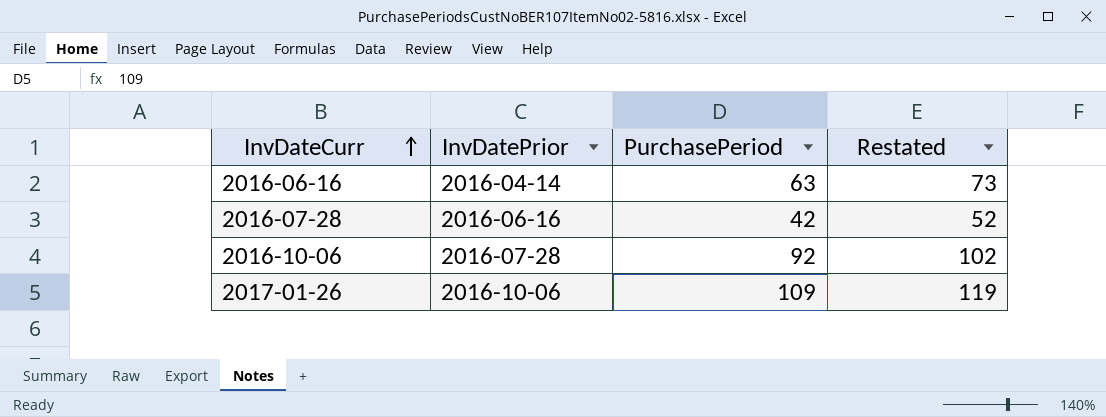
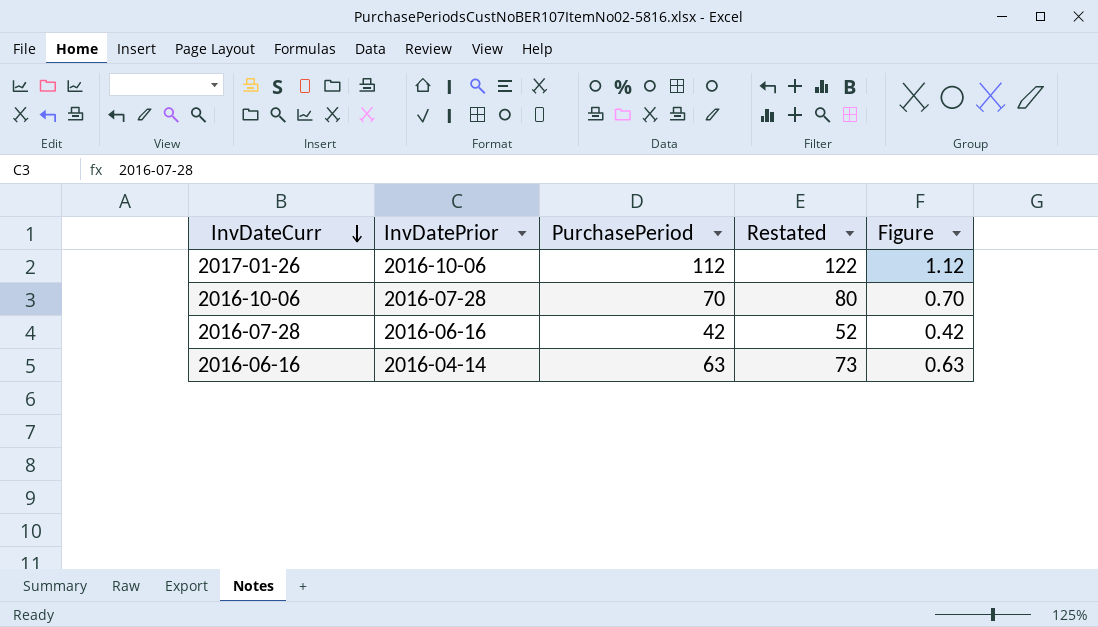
row order: InvDateCurr ascending -> InvDateCurr descending
column Figure | formula: none -> [PurchasePeriod] * 0.01
2017-01-26 | PurchasePeriod: 109 -> 112
2017-01-26 | Restated: 119 -> 122
2016-10-06 | PurchasePeriod: 92 -> 70
2016-10-06 | Restated: 102 -> 80

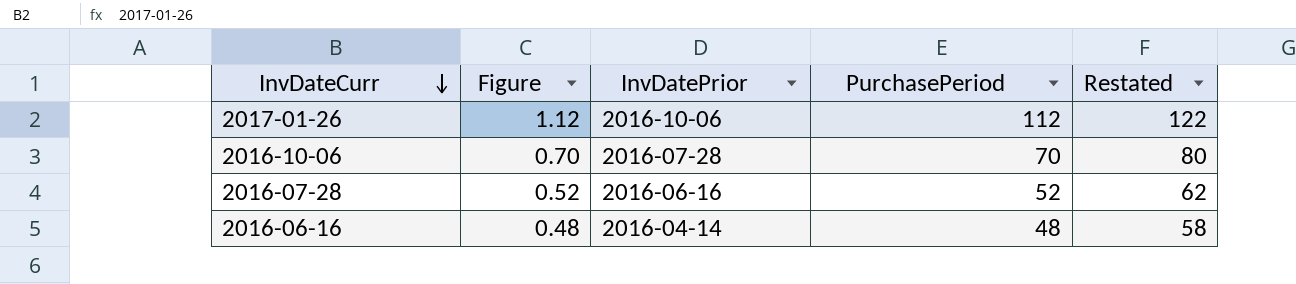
column Figure | position: 5 -> 2
2016-07-28 | Figure: 0.42 -> 0.52
2016-07-28 | PurchasePeriod: 42 -> 52
2016-07-28 | Restated: 52 -> 62
2016-06-16 | Figure: 0.63 -> 0.48
2016-06-16 | PurchasePeriod: 63 -> 48
2016-06-16 | Restated: 73 -> 58

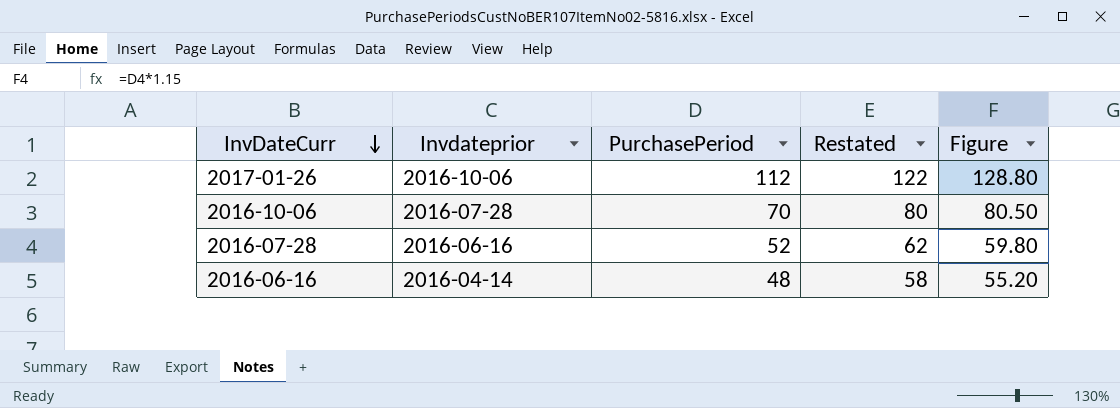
column name: InvDatePrior -> Invdateprior
column Figure | formula: [PurchasePeriod] * 0.01 -> [PurchasePeriod] * 1.15
column Figure | position: 2 -> 5

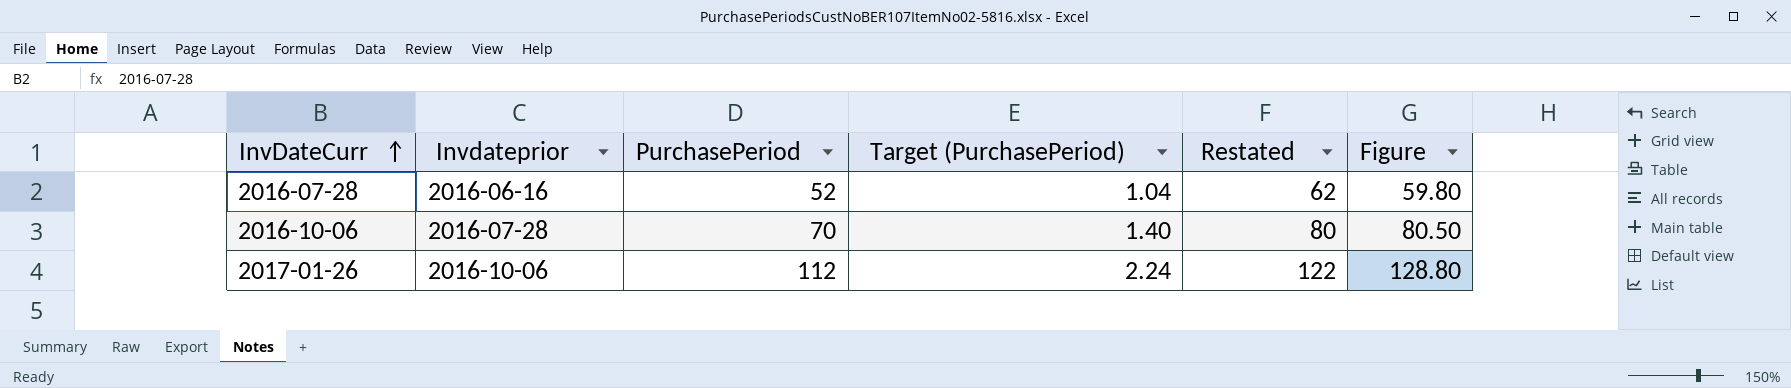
row order: InvDateCurr descending -> InvDateCurr ascending
column Target (PurchasePeriod) | formula: none -> [PurchasePeriod] * 0.02
row 2016-06-16: 2016-04-14 | 48 | 58 | 55.20 -> none

